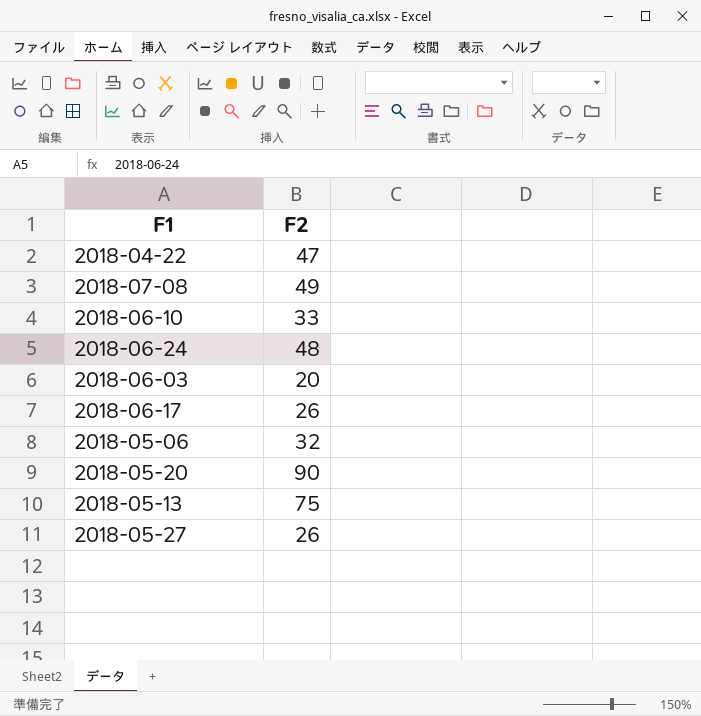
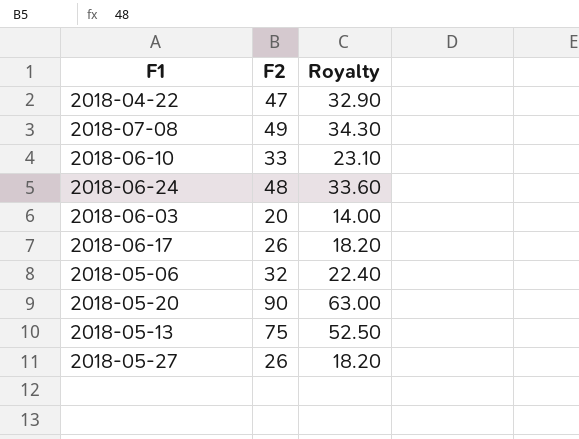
column Royalty | formula: none -> [F2] * 0.7

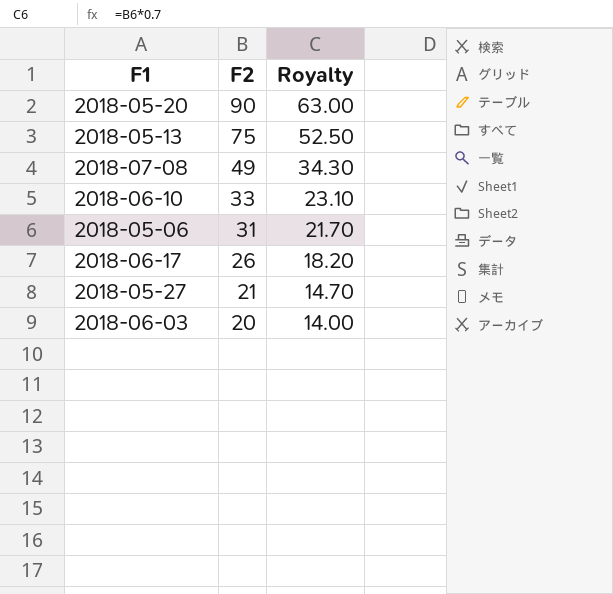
row order: none -> F2 descending
row 2018-04-22: 47 | 32.90 -> none
row 2018-06-24: 48 | 33.60 -> none
2018-05-06 | F2: 32 -> 31
2018-05-06 | Royalty: 22.40 -> 21.70
2018-05-27 | F2: 26 -> 21
2018-05-27 | Royalty: 18.20 -> 14.70

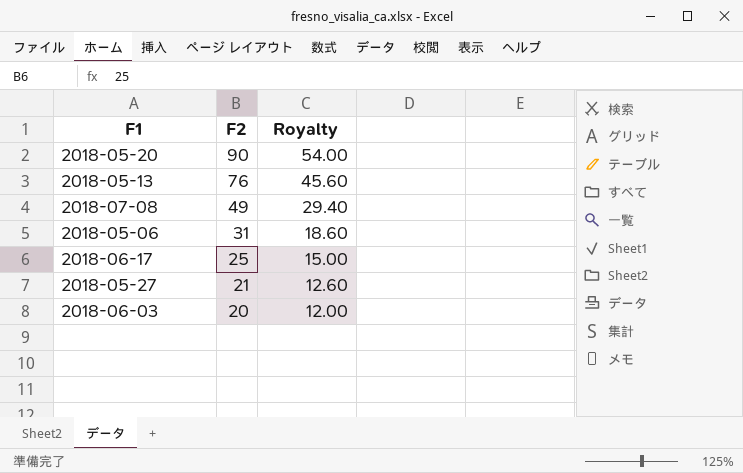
column Royalty | formula: [F2] * 0.7 -> [F2] * 0.6
row 2018-06-10: 33 | 23.10 -> none
2018-05-13 | F2: 75 -> 76
2018-06-17 | F2: 26 -> 25

